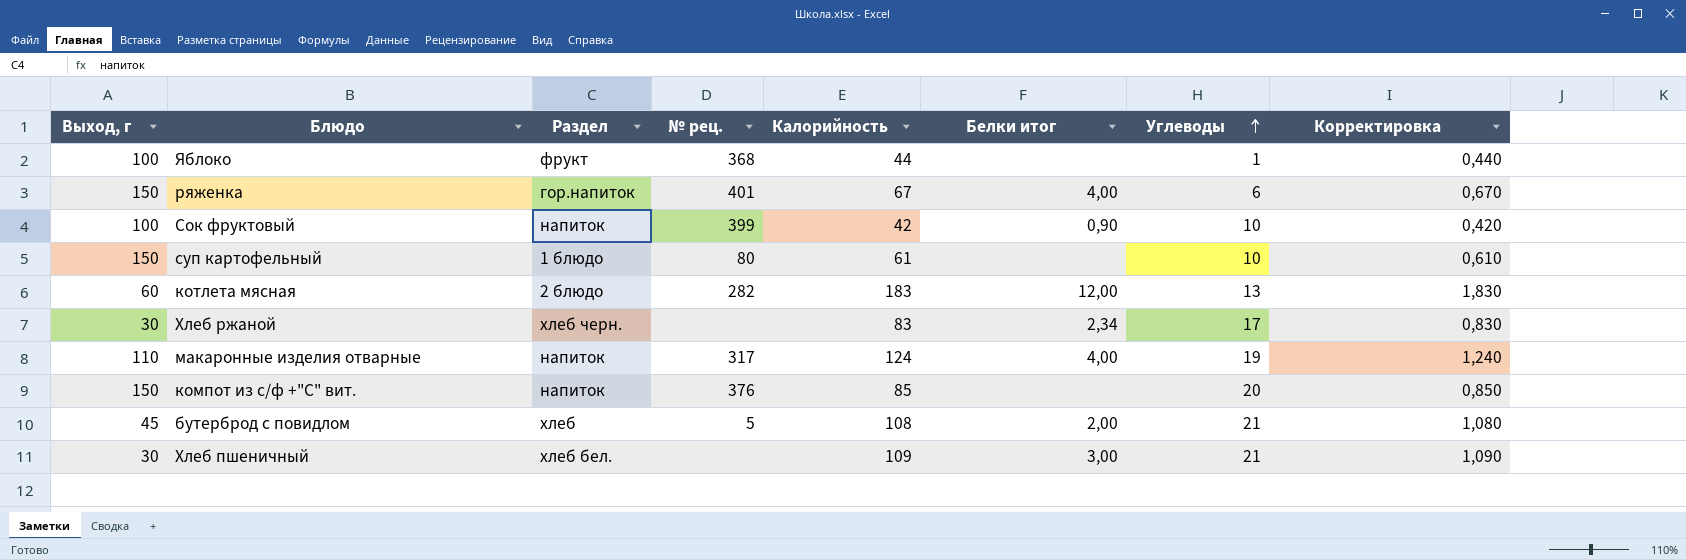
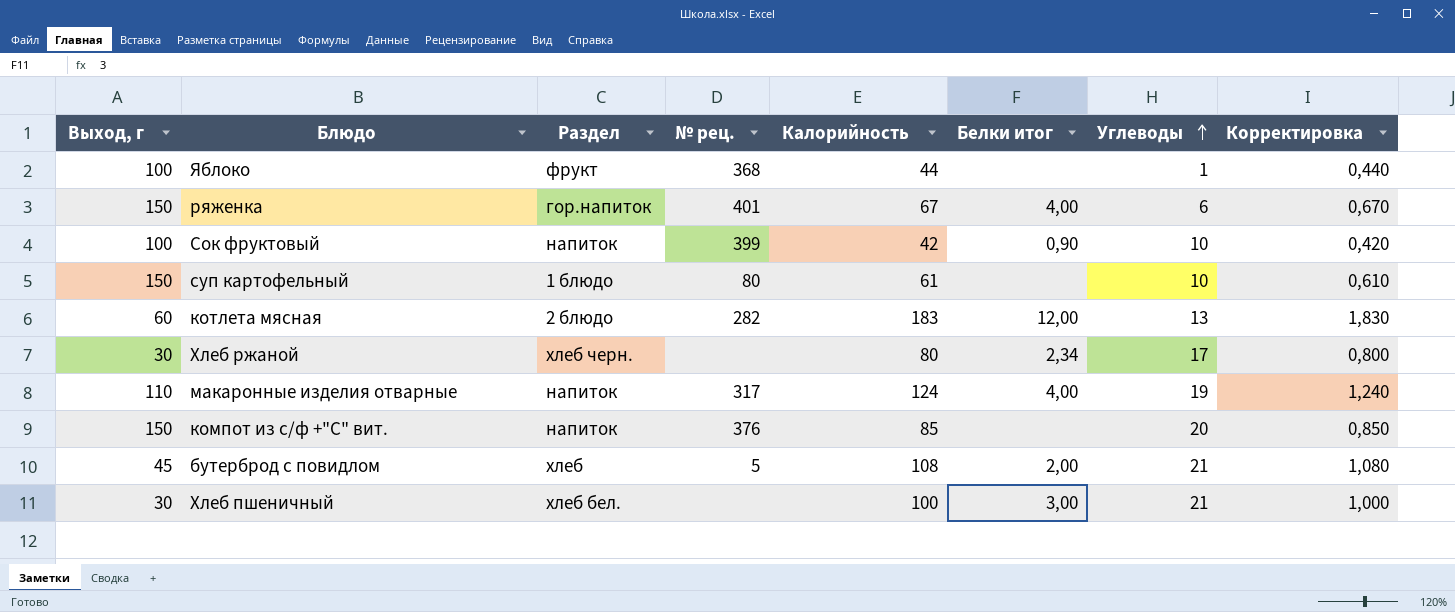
Хлеб ржаной | Калорийность: 83 -> 80
Хлеб ржаной | Корректировка: 0,830 -> 0,800
Хлеб пшеничный | Калорийность: 109 -> 100
Хлеб пшеничный | Корректировка: 1,090 -> 1,000

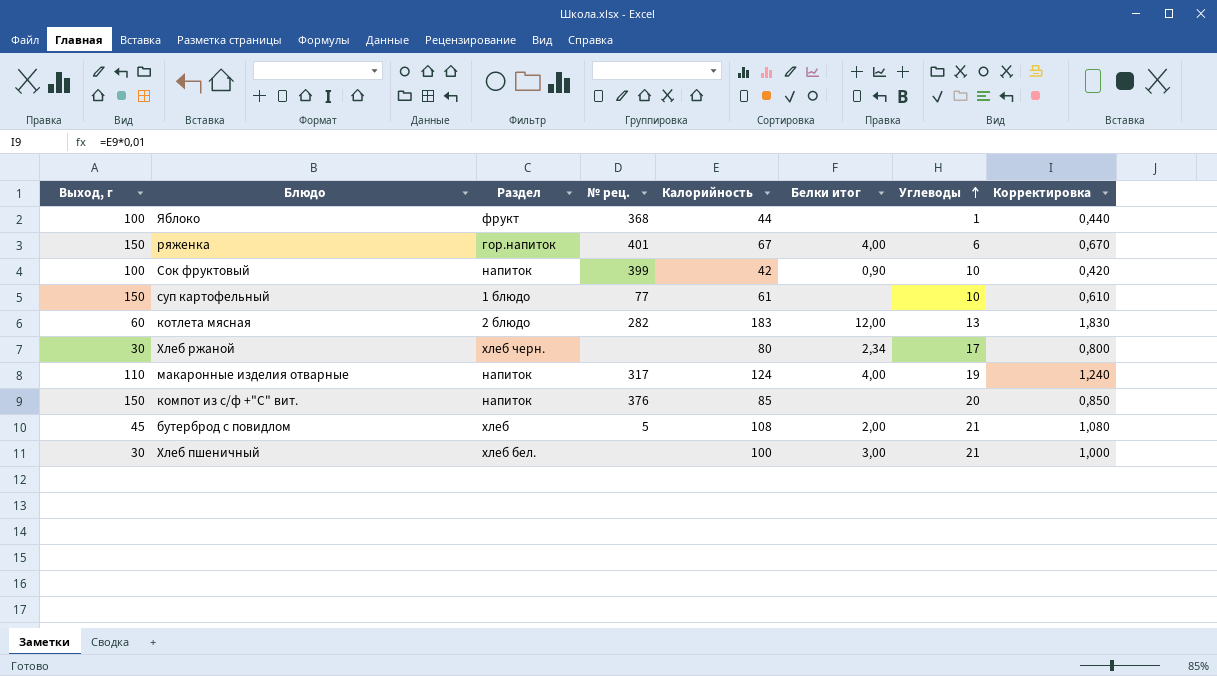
суп картофельный | № рец.: 80 -> 77

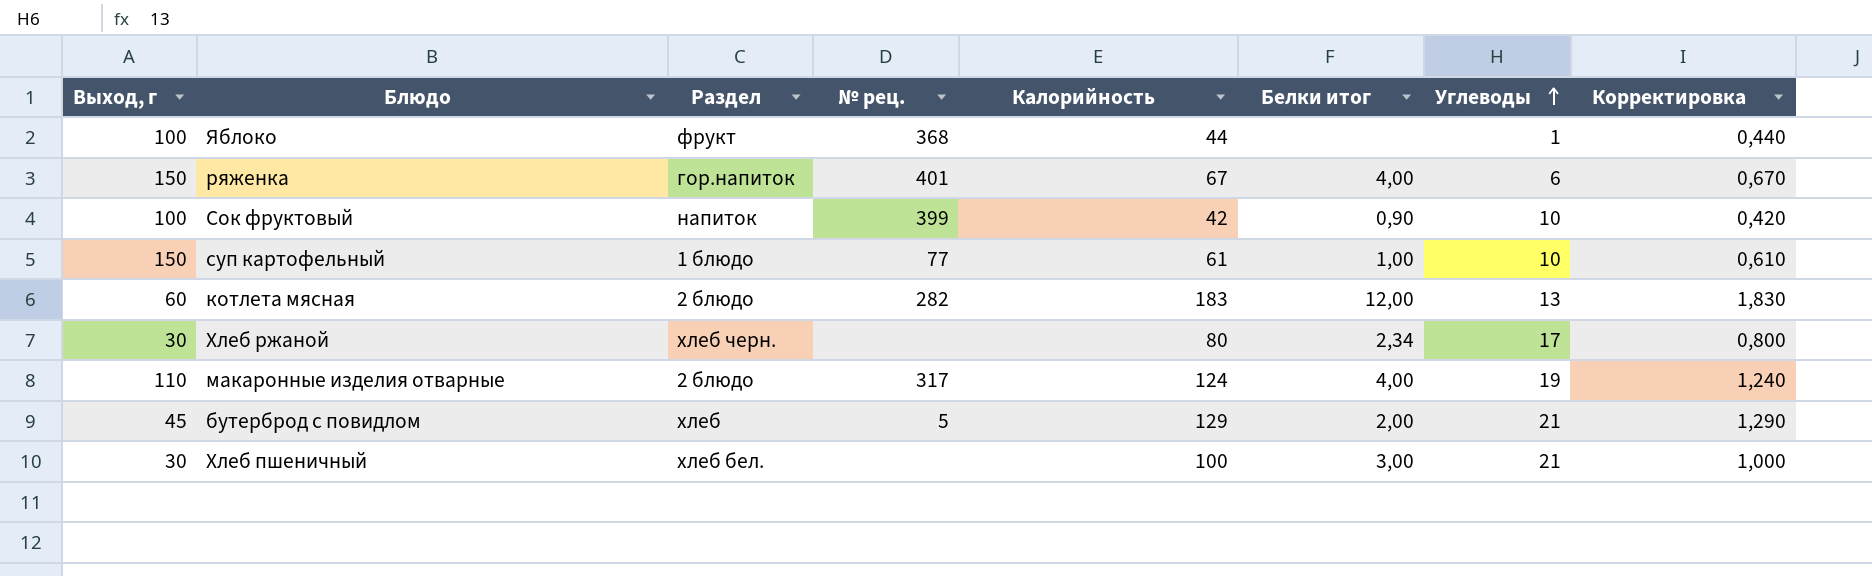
row компот из с/ф +"С" вит.: 150 | напиток | 376 | 85 | none | 20 | 0,850 -> none
суп картофельный | Белки итог: none -> 1,00
макаронные изделия отварные | Раздел: напиток -> 2 блюдо
бутерброд с повидлом | Калорийность: 108 -> 129
бутерброд с повидлом | Корректировка: 1,080 -> 1,290

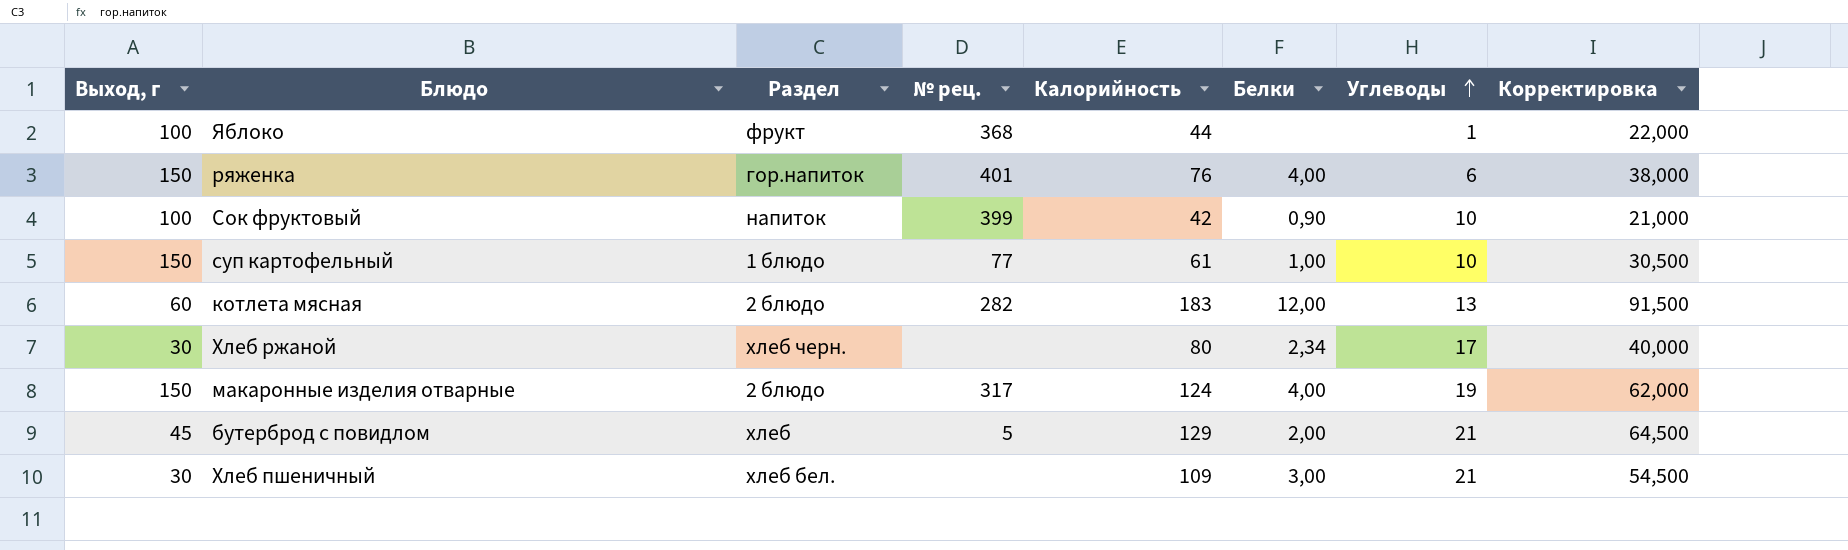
column name: Белки итог -> Белки
column Корректировка | formula: [Калорийность] * 0,01 -> [Калорийность] * 0,5
ряженка | Калорийность: 67 -> 76
макаронные изделия отварные | Выход, г: 110 -> 150
Хлеб пшеничный | Калорийность: 100 -> 109

